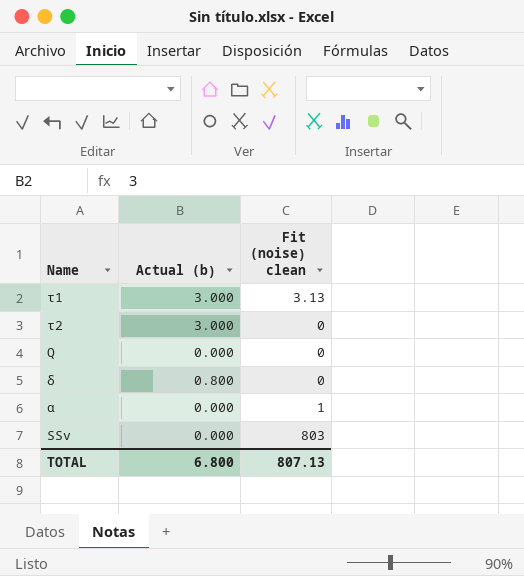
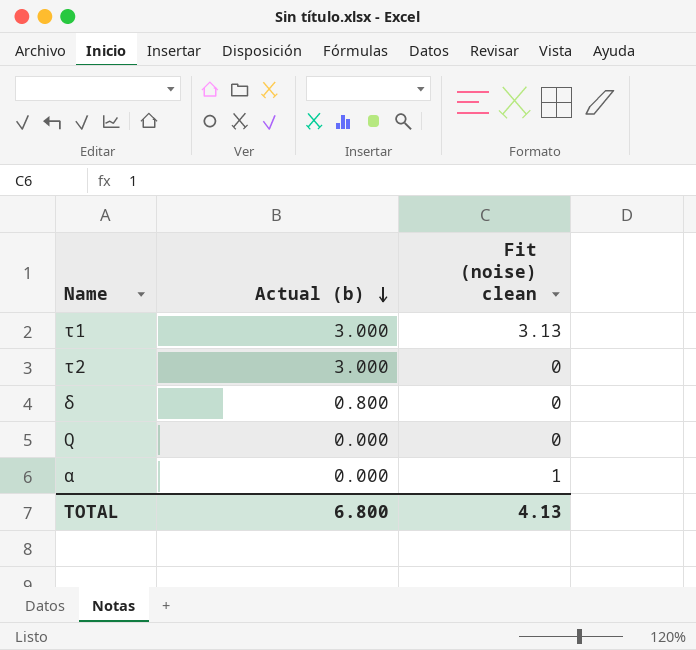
row order: none -> Actual (b) descending
row SSv: 0.000 | 803 -> none
TOTAL | Fit (noise) clean: 807.13 -> 4.13

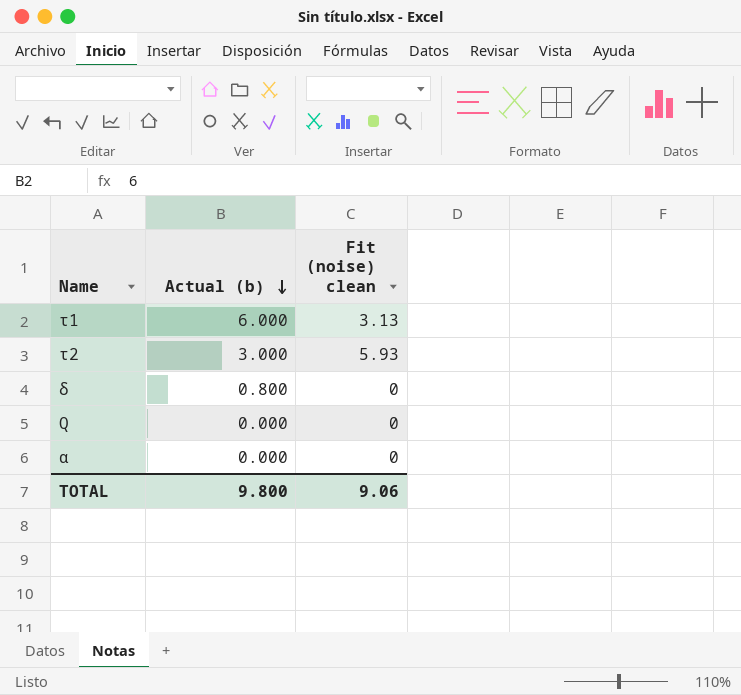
τ1 | Actual (b): 3.000 -> 6.000
τ2 | Fit (noise) clean: 0 -> 5.93
α | Fit (noise) clean: 1 -> 0
TOTAL | Actual (b): 6.800 -> 9.800
TOTAL | Fit (noise) clean: 4.13 -> 9.06

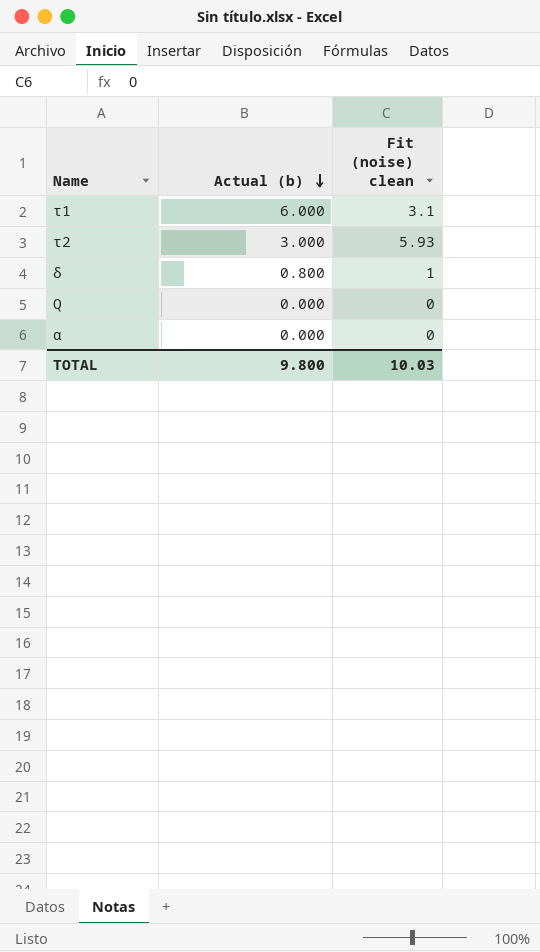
τ1 | Fit (noise) clean: 3.13 -> 3.1
δ | Fit (noise) clean: 0 -> 1
TOTAL | Fit (noise) clean: 9.06 -> 10.03

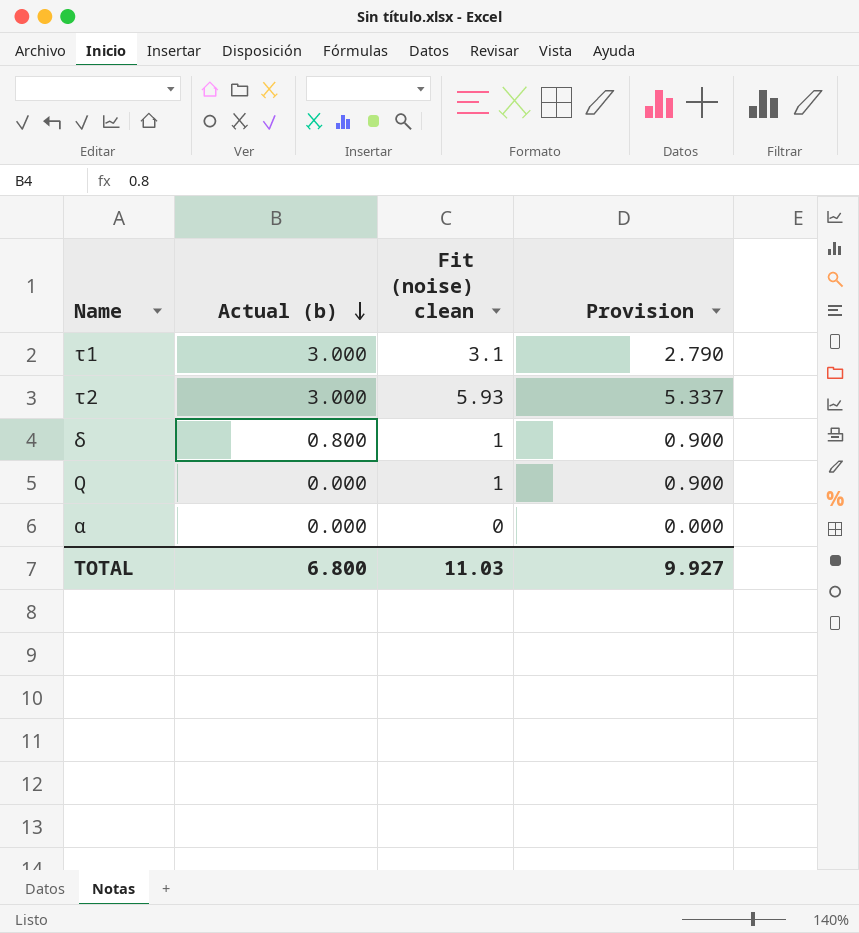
column Provision | formula: none -> [Fit (noise) clean] * 0.9
τ1 | Actual (b): 6.000 -> 3.000
Q | Fit (noise) clean: 0 -> 1
TOTAL | Actual (b): 9.800 -> 6.800
TOTAL | Fit (noise) clean: 10.03 -> 11.03

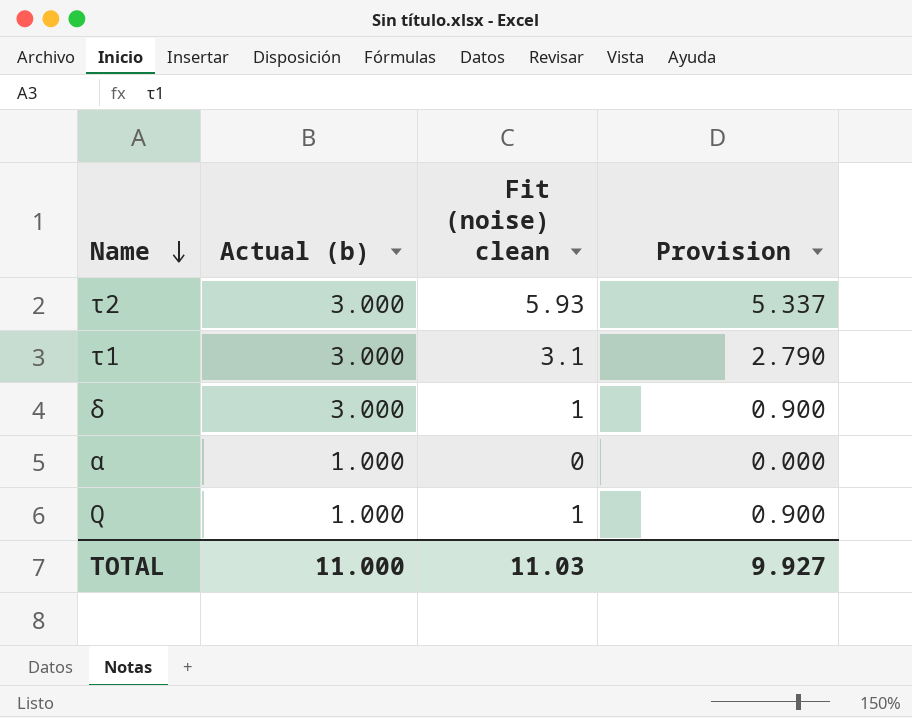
row order: Actual (b) descending -> Name descending
δ | Actual (b): 0.800 -> 3.000
α | Actual (b): 0.000 -> 1.000
Q | Actual (b): 0.000 -> 1.000
TOTAL | Actual (b): 6.800 -> 11.000

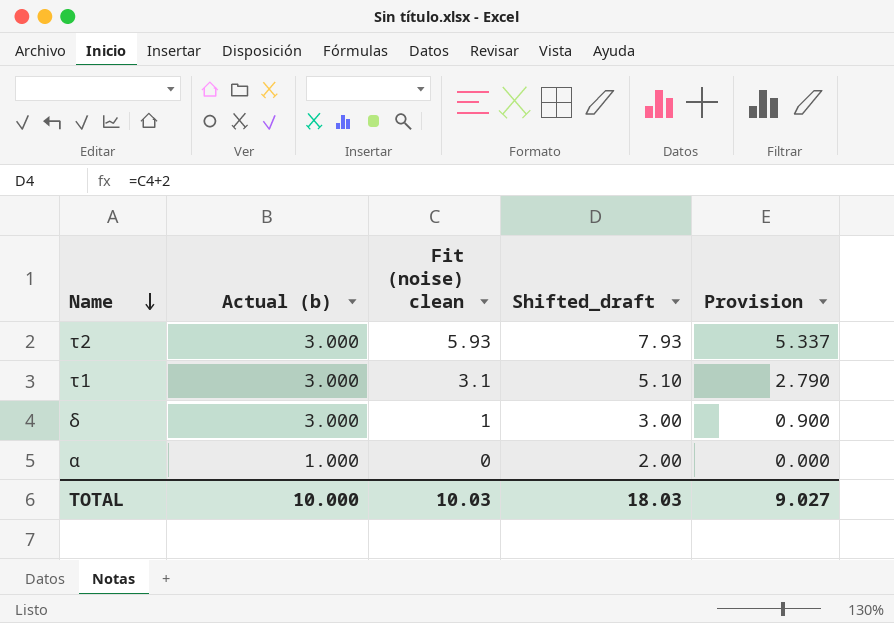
column Shifted_draft | formula: none -> [Fit (noise) clean] + 2
row Q: 1.000 | 1 | 0.900 -> none
TOTAL | Actual (b): 11.000 -> 10.000
TOTAL | Fit (noise) clean: 11.03 -> 10.03
TOTAL | Provision: 9.927 -> 9.027

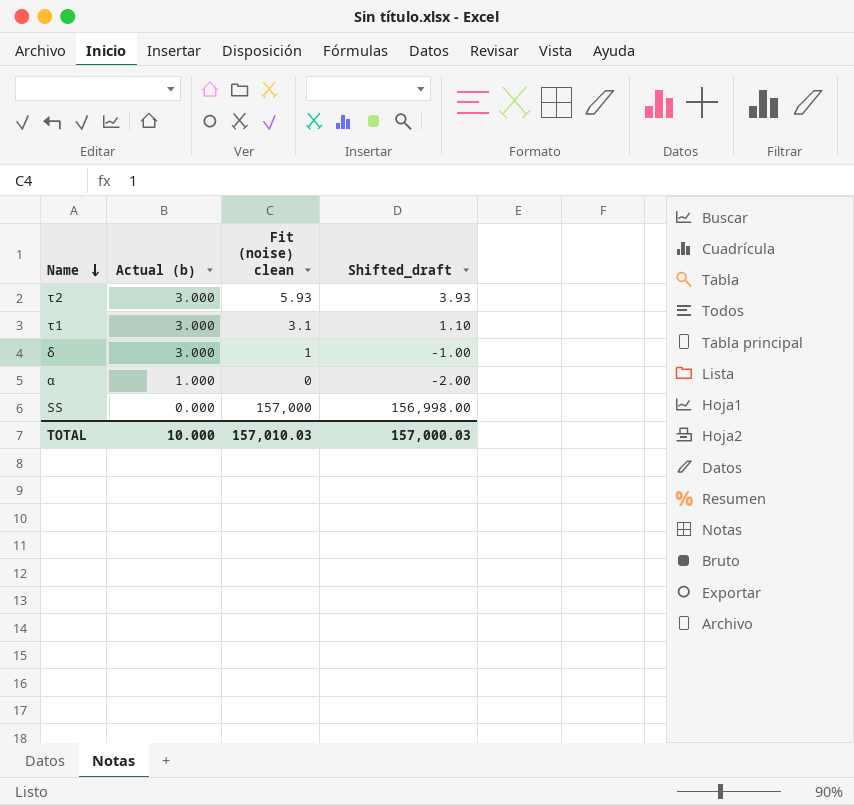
column Provision | formula: [Fit (noise) clean] * 0.9 -> none
column Shifted_draft | formula: [Fit (noise) clean] + 2 -> [Fit (noise) clean] - 2
row SS: none -> 0.000 | 157,000 | 156,998.00
TOTAL | Fit (noise) clean: 10.03 -> 157,010.03
TOTAL | Shifted_draft: 18.03 -> 157,000.03

